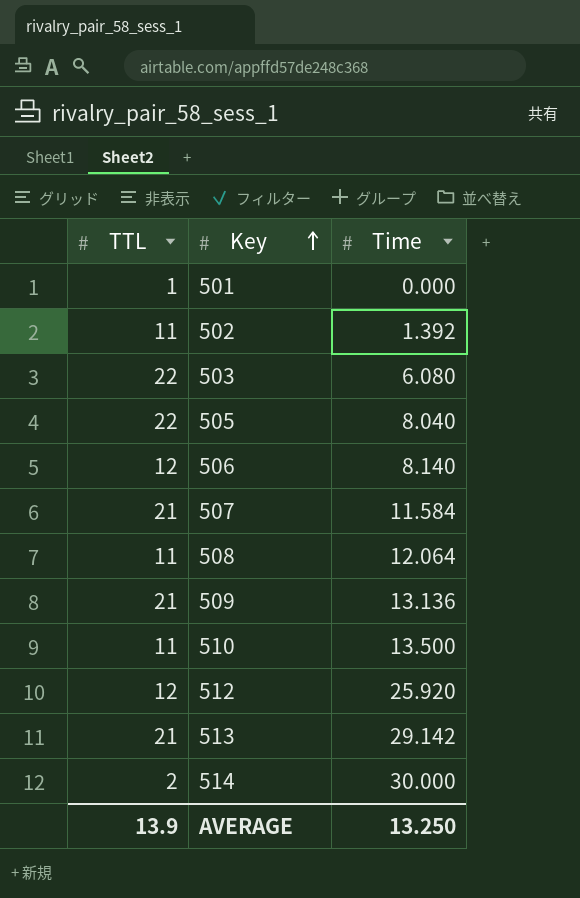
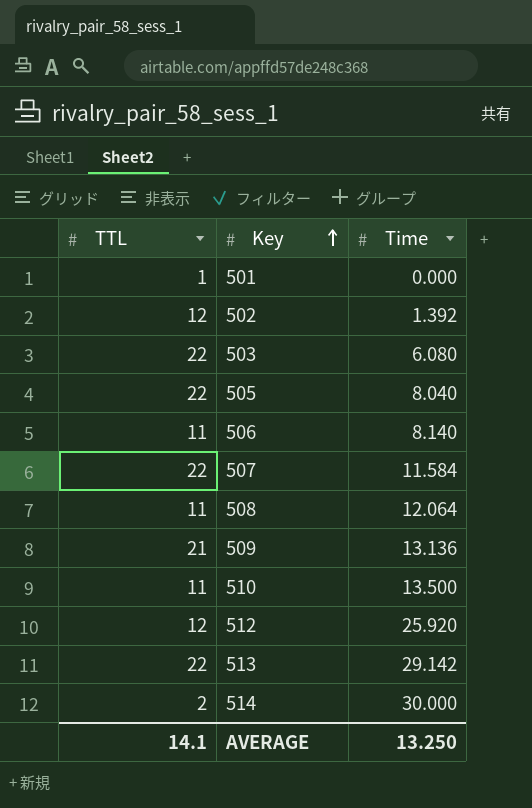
502 | TTL: 11 -> 12
506 | TTL: 12 -> 11
507 | TTL: 21 -> 22
513 | TTL: 21 -> 22
AVERAGE | TTL: 13.9 -> 14.1

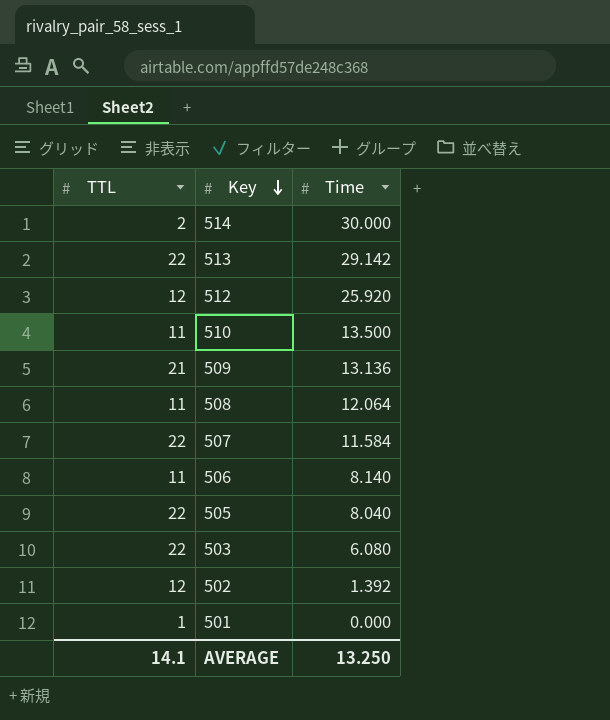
row order: Key ascending -> Key descending

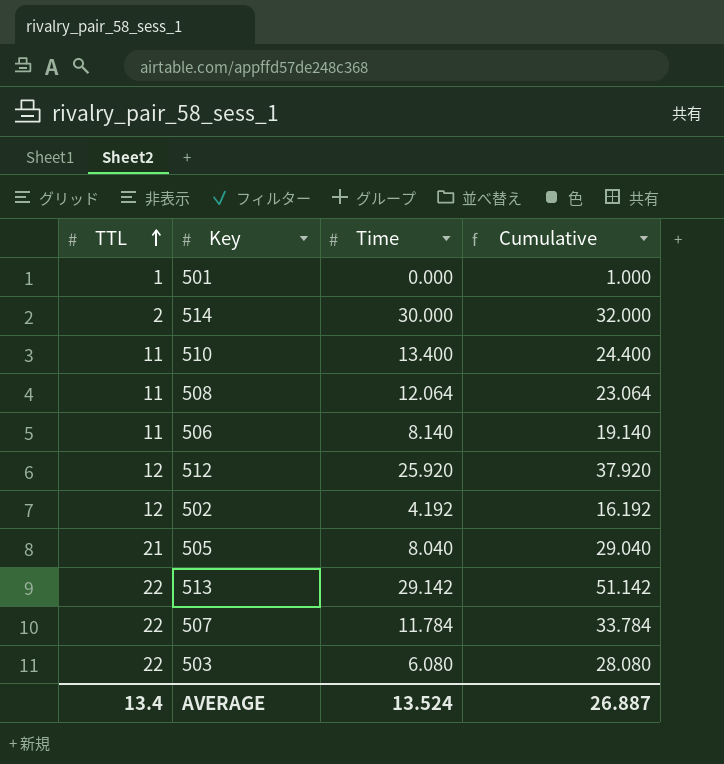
row order: Key descending -> TTL ascending
column Cumulative | formula: none -> [TTL] + [Time]
row 509: 21 | 13.136 -> none
510 | Time: 13.500 -> 13.400
502 | Time: 1.392 -> 4.192
505 | TTL: 22 -> 21
507 | Time: 11.584 -> 11.784
AVERAGE | TTL: 14.1 -> 13.4
AVERAGE | Time: 13.250 -> 13.524

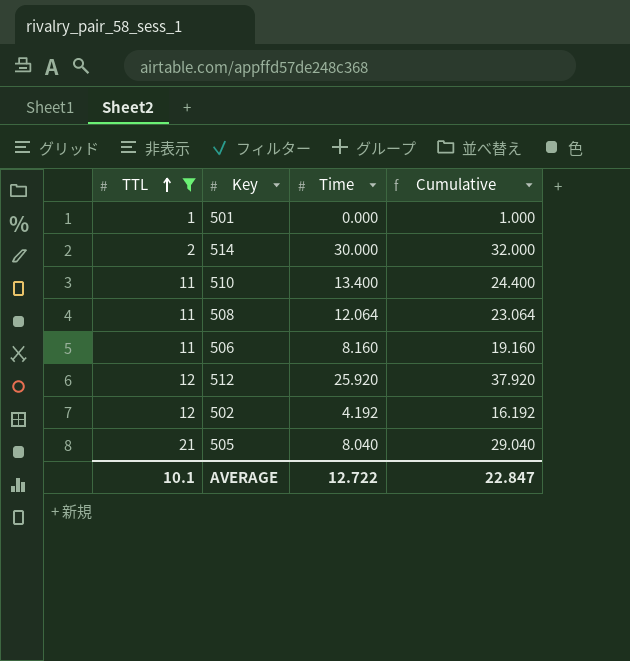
filter: none -> TTL != 22
506 | Time: 8.140 -> 8.160
506 | Cumulative: 19.140 -> 19.160
AVERAGE | TTL: 13.4 -> 10.1
AVERAGE | Time: 13.524 -> 12.722
AVERAGE | Cumulative: 26.887 -> 22.847

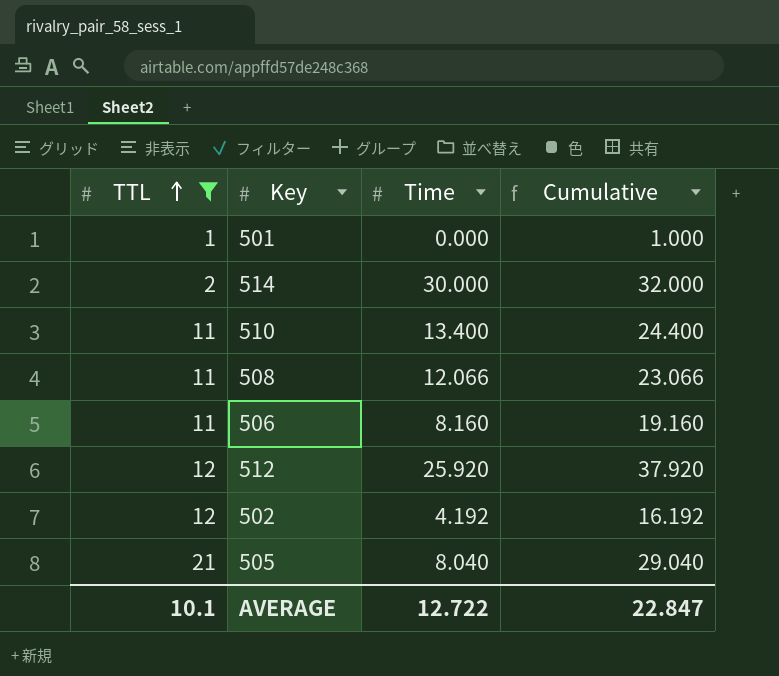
508 | Time: 12.064 -> 12.066
508 | Cumulative: 23.064 -> 23.066

